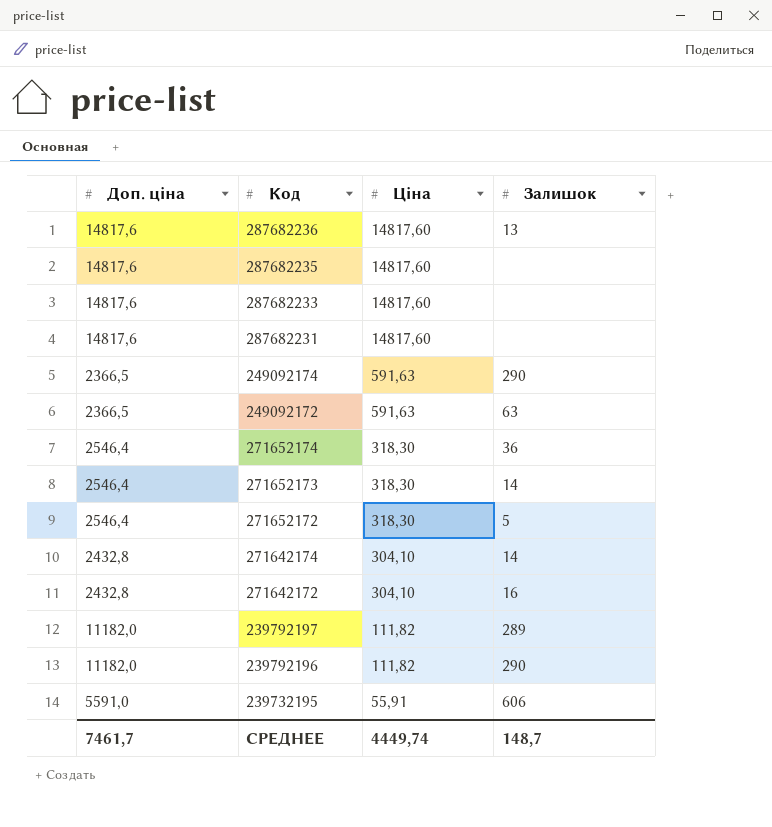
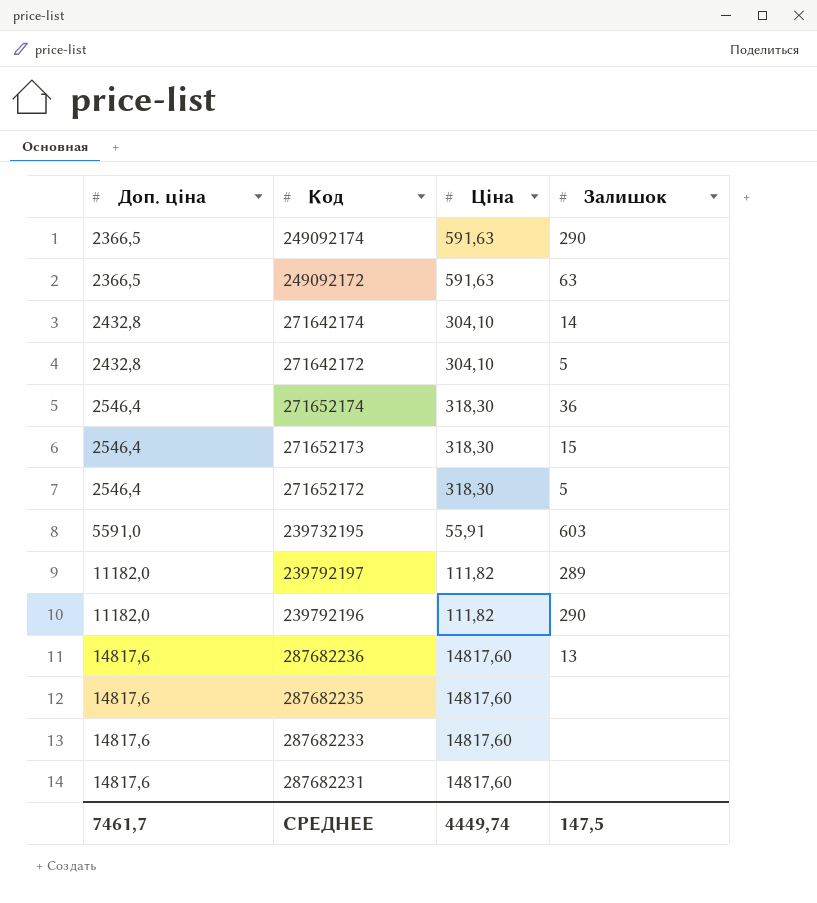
row order: Ціна descending -> Доп. ціна ascending
271642172 | Залишок: 16 -> 5
271652173 | Залишок: 14 -> 15
239732195 | Залишок: 606 -> 603
СРЕДНЕЕ | Залишок: 148,7 -> 147,5

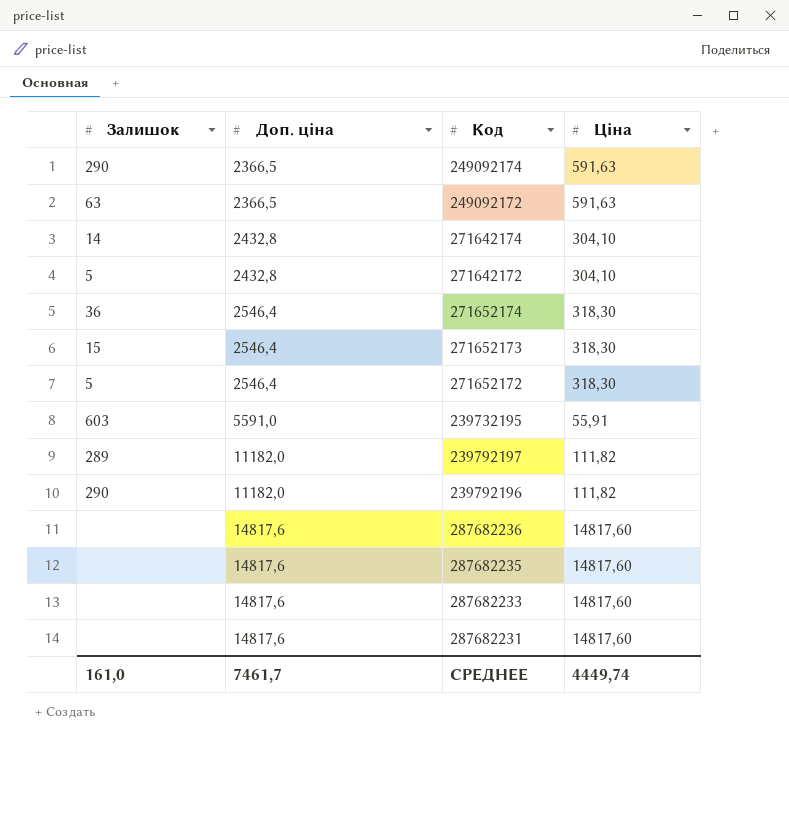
column Залишок | position: 4 -> 1
287682236 | Залишок: 13 -> none
СРЕДНЕЕ | Залишок: 147,5 -> 161,0

